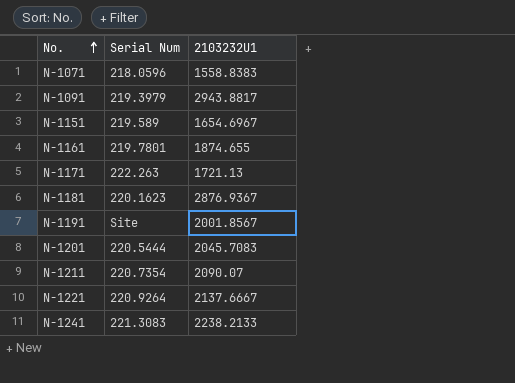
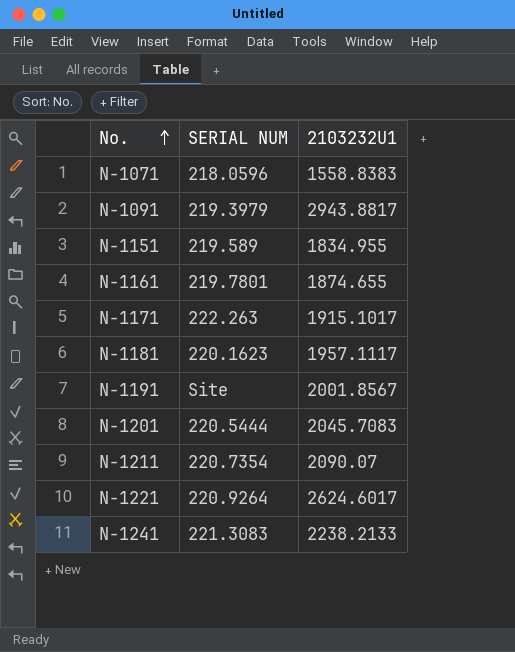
column name: Serial Num -> SERIAL NUM
N-1151 | 2103232U1: 1654.6967 -> 1834.955
N-1171 | 2103232U1: 1721.13 -> 1915.1017
N-1181 | 2103232U1: 2876.9367 -> 1957.1117
N-1221 | 2103232U1: 2137.6667 -> 2624.6017

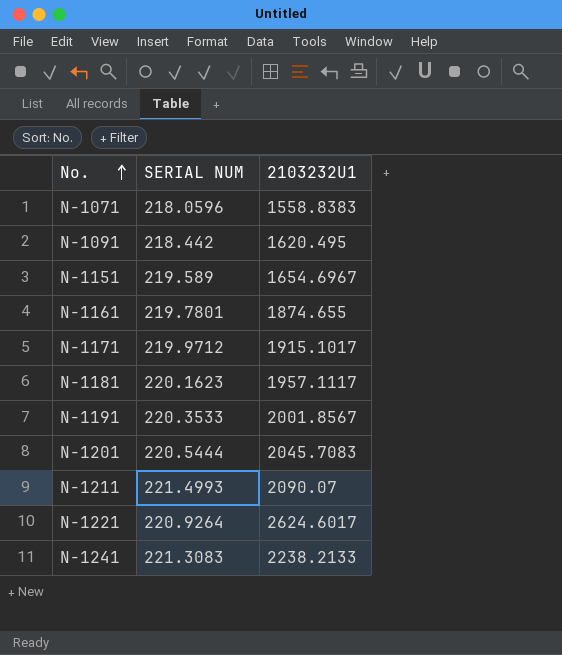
N-1091 | SERIAL NUM: 219.3979 -> 218.442
N-1091 | 2103232U1: 2943.8817 -> 1620.495
N-1151 | 2103232U1: 1834.955 -> 1654.6967
N-1171 | SERIAL NUM: 222.263 -> 219.9712
N-1191 | SERIAL NUM: Site -> 220.3533
N-1211 | SERIAL NUM: 220.7354 -> 221.4993

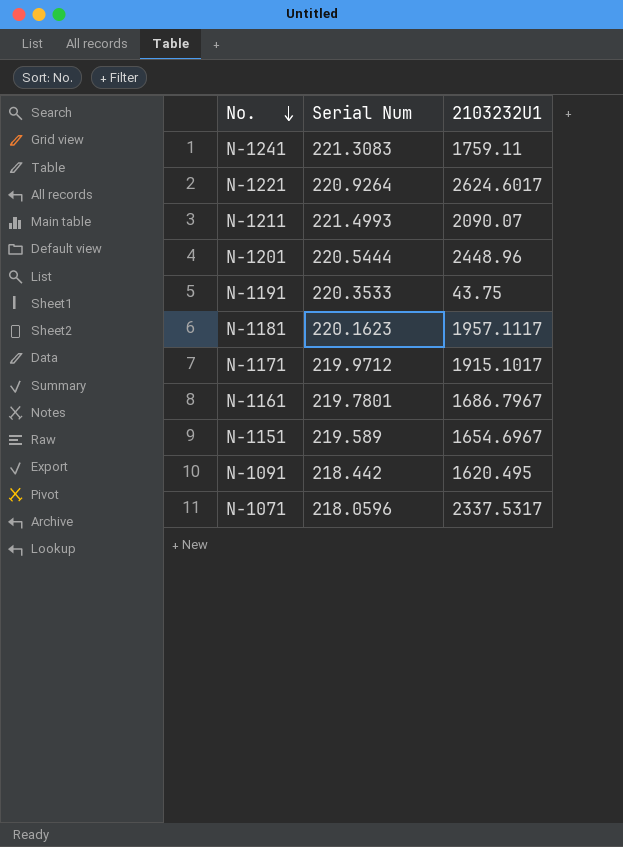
row order: No. ascending -> No. descending
column name: SERIAL NUM -> Serial Num
N-1241 | 2103232U1: 2238.2133 -> 1759.11
N-1201 | 2103232U1: 2045.7083 -> 2448.96
N-1191 | 2103232U1: 2001.8567 -> 43.75
N-1161 | 2103232U1: 1874.655 -> 1686.7967
N-1071 | 2103232U1: 1558.8383 -> 2337.5317

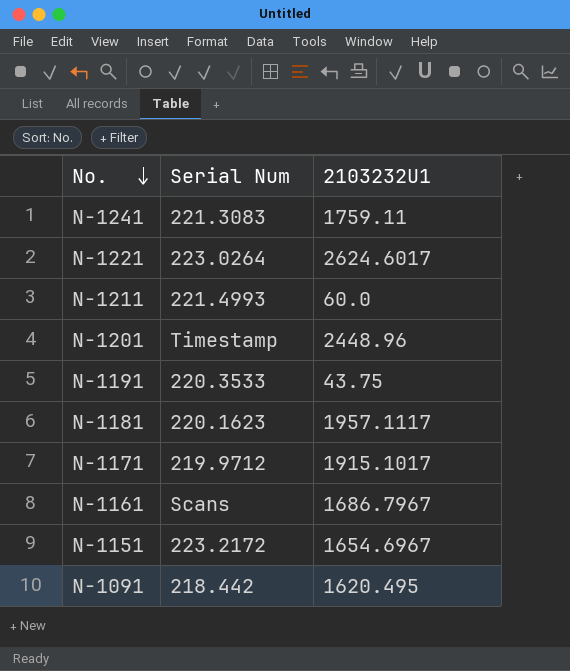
row N-1071: 218.0596 | 2337.5317 -> none
N-1221 | Serial Num: 220.9264 -> 223.0264
N-1211 | 2103232U1: 2090.07 -> 60.0
N-1201 | Serial Num: 220.5444 -> Timestamp
N-1161 | Serial Num: 219.7801 -> Scans
N-1151 | Serial Num: 219.589 -> 223.2172

